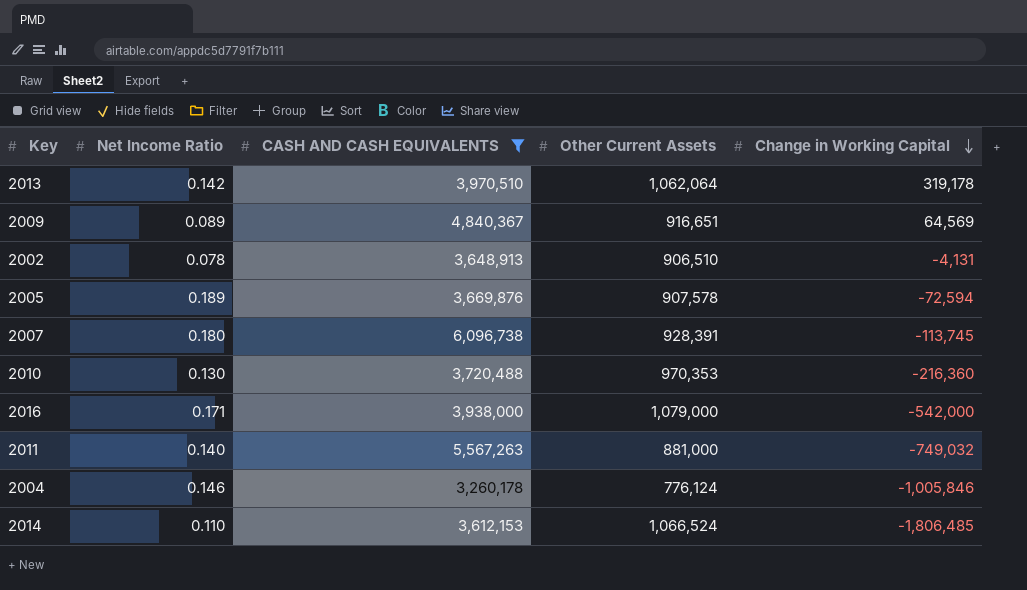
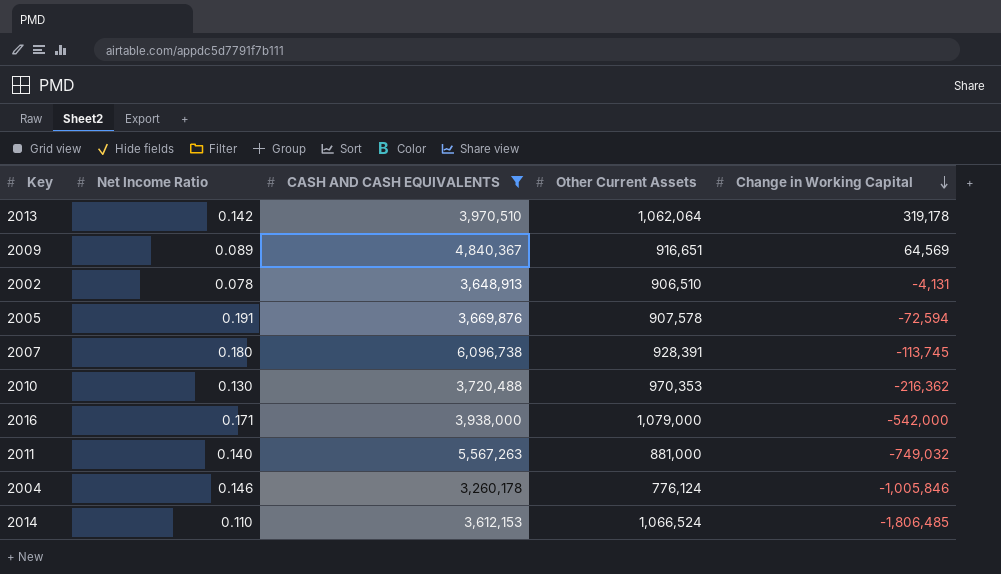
2005 | Net Income Ratio: 0.189 -> 0.191
2010 | Change in Working Capital: -216,360 -> -216,362

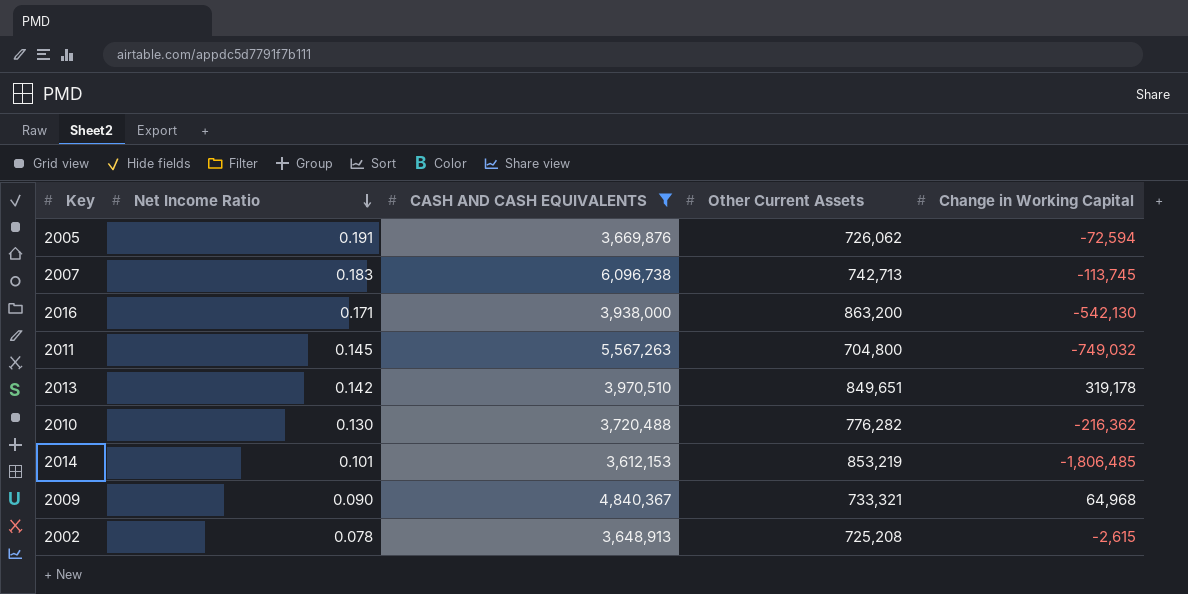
row order: Change in Working Capital descending -> Net Income Ratio descending
row 2004: 0.146 | 3,260,178 | 776,124 | -1,005,846 -> none
2005 | Other Current Assets: 907,578 -> 726,062
2007 | Net Income Ratio: 0.180 -> 0.183
2007 | Other Current Assets: 928,391 -> 742,713
2016 | Other Current Assets: 1,079,000 -> 863,200
2016 | Change in Working Capital: -542,000 -> -542,130
2011 | Net Income Ratio: 0.140 -> 0.145
2011 | Other Current Assets: 881,000 -> 704,800
2013 | Other Current Assets: 1,062,064 -> 849,651
2010 | Other Current Assets: 970,353 -> 776,282
2014 | Net Income Ratio: 0.110 -> 0.101
2014 | Other Current Assets: 1,066,524 -> 853,219
2009 | Net Income Ratio: 0.089 -> 0.090
2009 | Other Current Assets: 916,651 -> 733,321
2009 | Change in Working Capital: 64,569 -> 64,968
2002 | Other Current Assets: 906,510 -> 725,208
2002 | Change in Working Capital: -4,131 -> -2,615

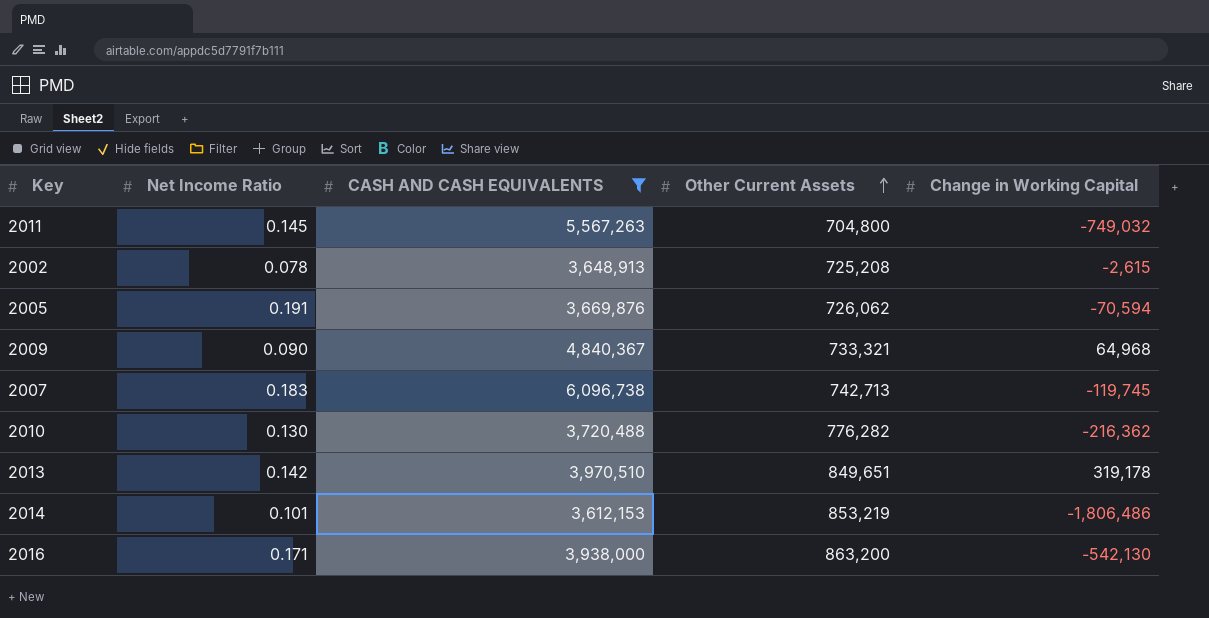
row order: Net Income Ratio descending -> Other Current Assets ascending
2005 | Change in Working Capital: -72,594 -> -70,594
2007 | Change in Working Capital: -113,745 -> -119,745
2014 | Change in Working Capital: -1,806,485 -> -1,806,486

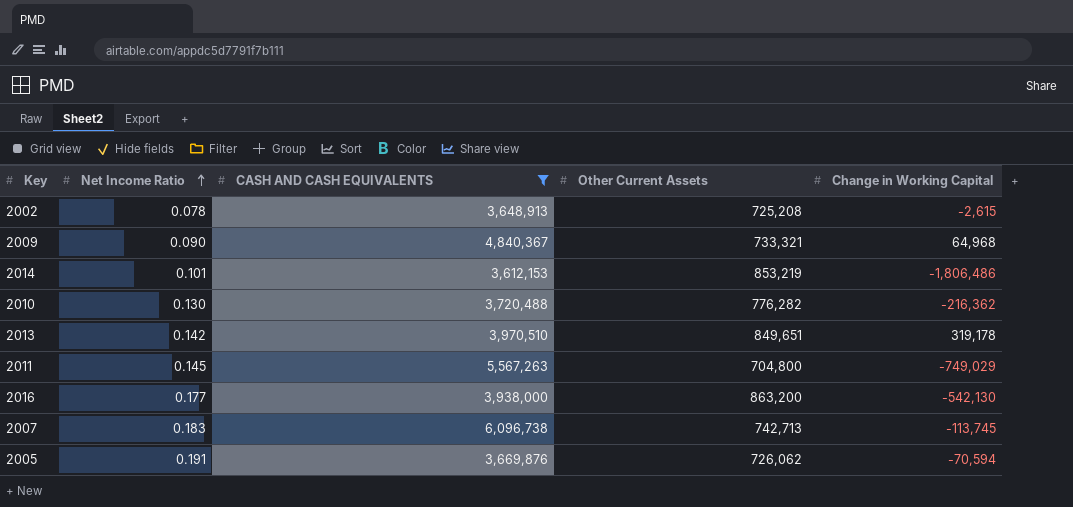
row order: Other Current Assets ascending -> Net Income Ratio ascending
2011 | Change in Working Capital: -749,032 -> -749,029
2016 | Net Income Ratio: 0.171 -> 0.177
2007 | Change in Working Capital: -119,745 -> -113,745

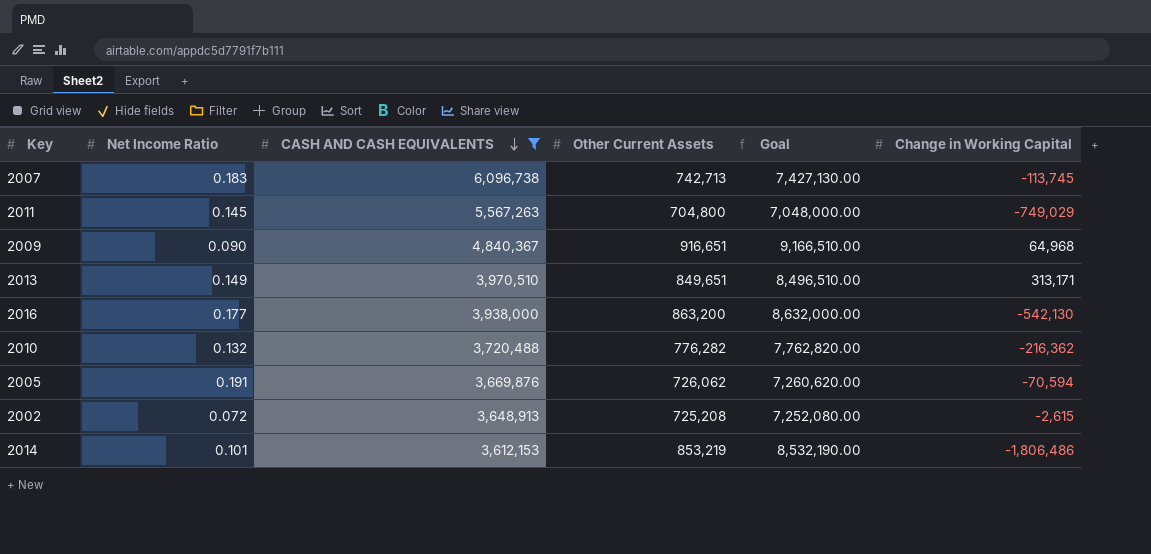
row order: Net Income Ratio ascending -> CASH AND CASH EQUIVALENTS descending
column Goal | formula: none -> [Other Current Assets] * 10
2009 | Other Current Assets: 733,321 -> 916,651
2013 | Net Income Ratio: 0.142 -> 0.149
2013 | Change in Working Capital: 319,178 -> 313,171
2010 | Net Income Ratio: 0.130 -> 0.132
2002 | Net Income Ratio: 0.078 -> 0.072

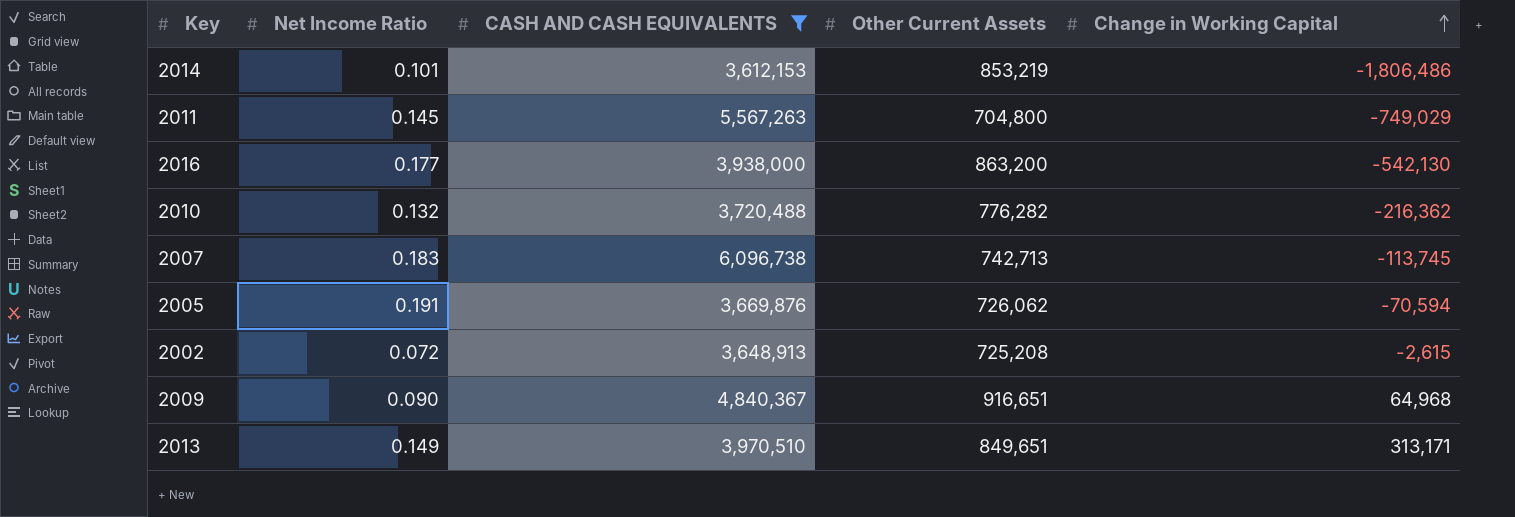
row order: CASH AND CASH EQUIVALENTS descending -> Change in Working Capital ascending
column Goal | formula: [Other Current Assets] * 10 -> none

